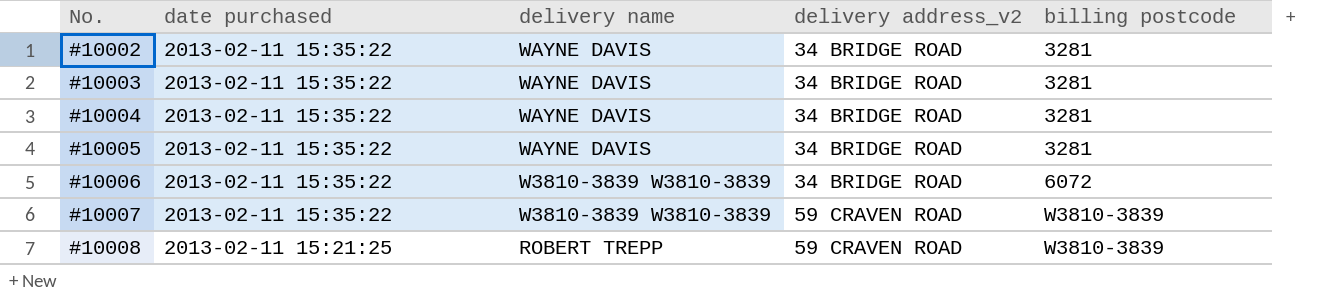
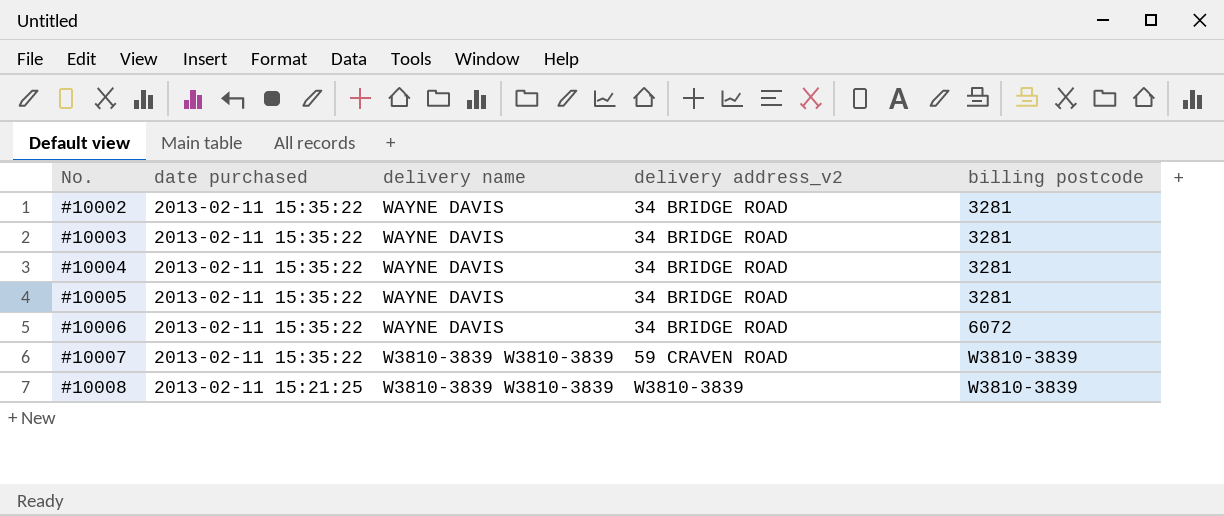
#10006 | delivery name: W3810-3839 W3810-3839 -> WAYNE DAVIS
#10008 | delivery name: ROBERT TREPP -> W3810-3839 W3810-3839
#10008 | delivery address_v2: 59 CRAVEN ROAD -> W3810-3839

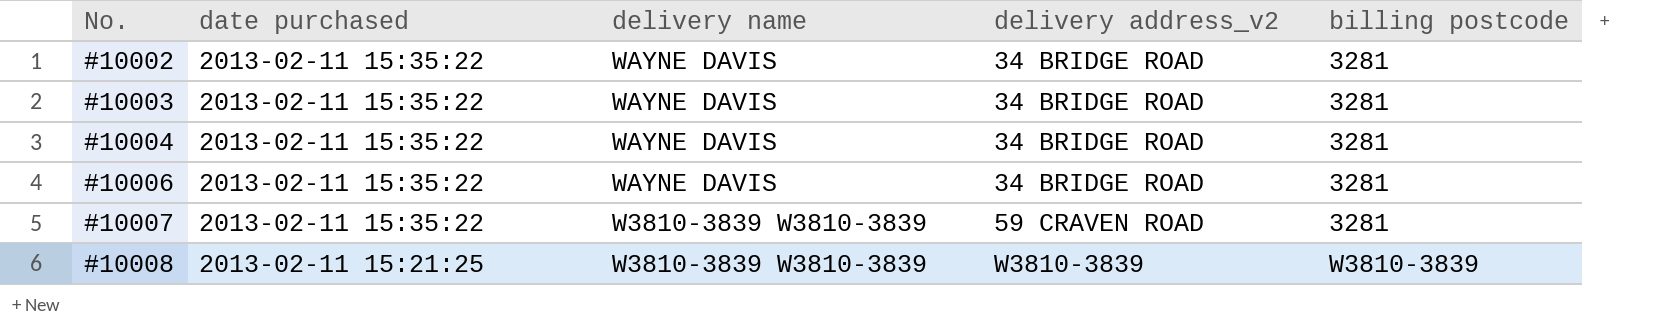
row #10005: 2013-02-11 15:35:22 | WAYNE DAVIS | 34 BRIDGE ROAD | 3281 -> none
#10006 | billing postcode: 6072 -> 3281
#10007 | billing postcode: W3810-3839 -> 3281

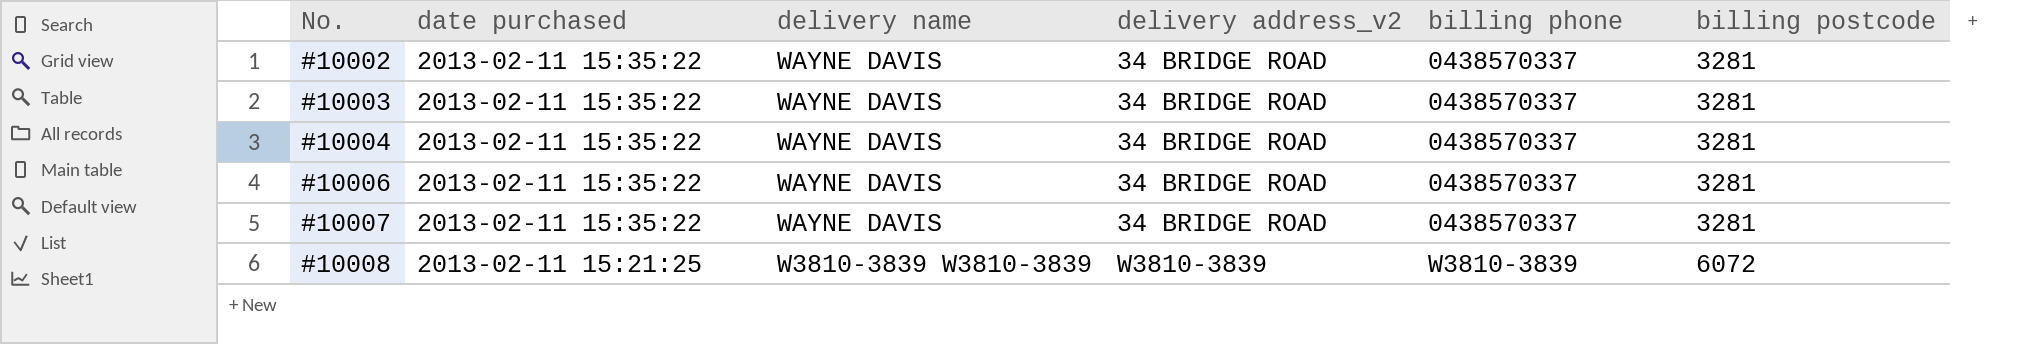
column billing phone | position: none -> 5
#10007 | delivery name: W3810-3839 W3810-3839 -> WAYNE DAVIS
#10007 | delivery address_v2: 59 CRAVEN ROAD -> 34 BRIDGE ROAD
#10008 | billing postcode: W3810-3839 -> 6072

